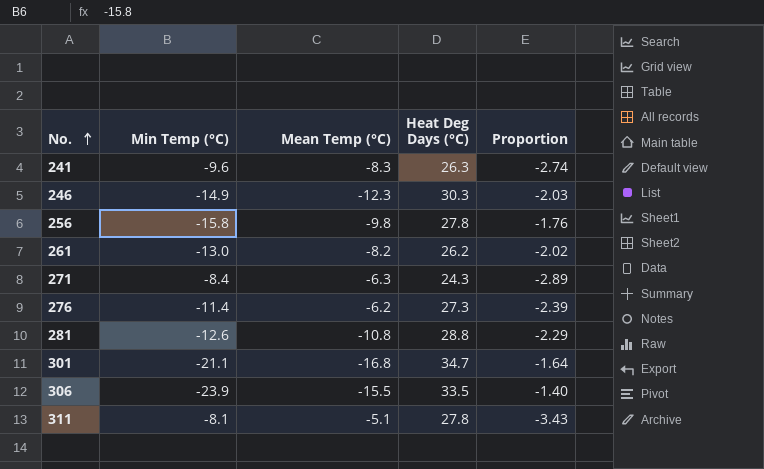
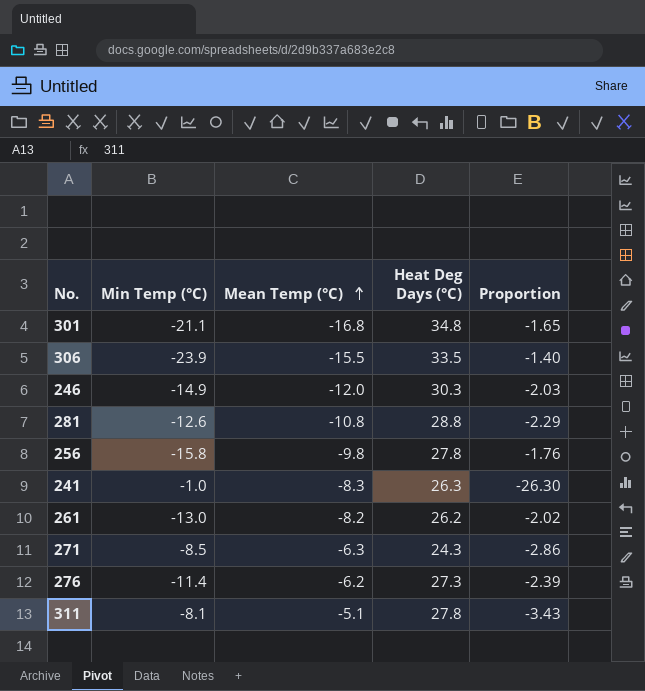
row order: No. ascending -> Mean Temp (°C) ascending
301 | Heat Deg Days (°C): 34.7 -> 34.8
301 | Proportion: -1.64 -> -1.65
246 | Mean Temp (°C): -12.3 -> -12.0
241 | Min Temp (°C): -9.6 -> -1.0
241 | Proportion: -2.74 -> -26.30
271 | Min Temp (°C): -8.4 -> -8.5
271 | Proportion: -2.89 -> -2.86

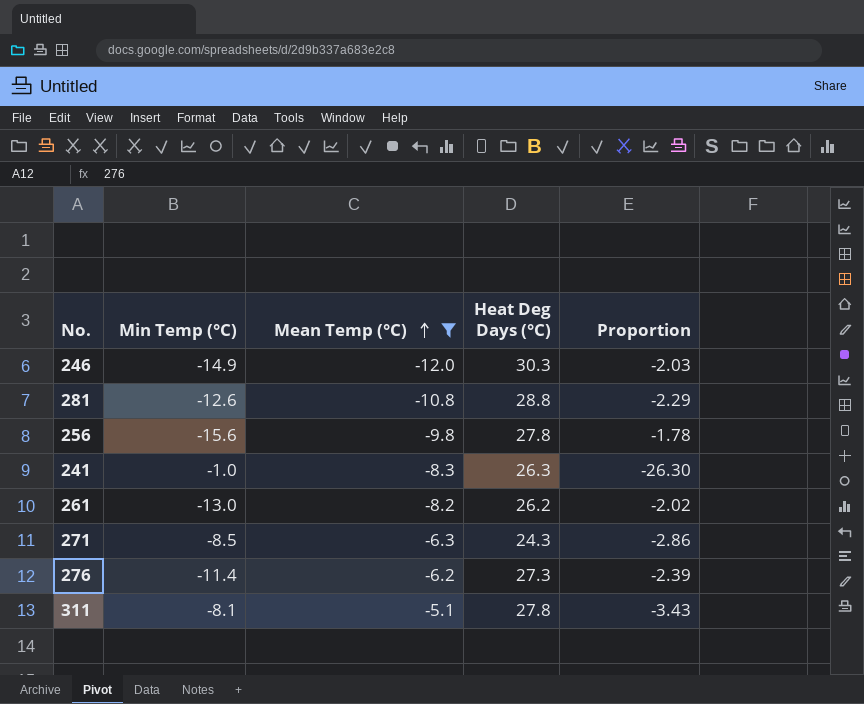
filter: none -> Mean Temp (°C) >= -12.0
256 | Min Temp (°C): -15.8 -> -15.6
256 | Proportion: -1.76 -> -1.78

